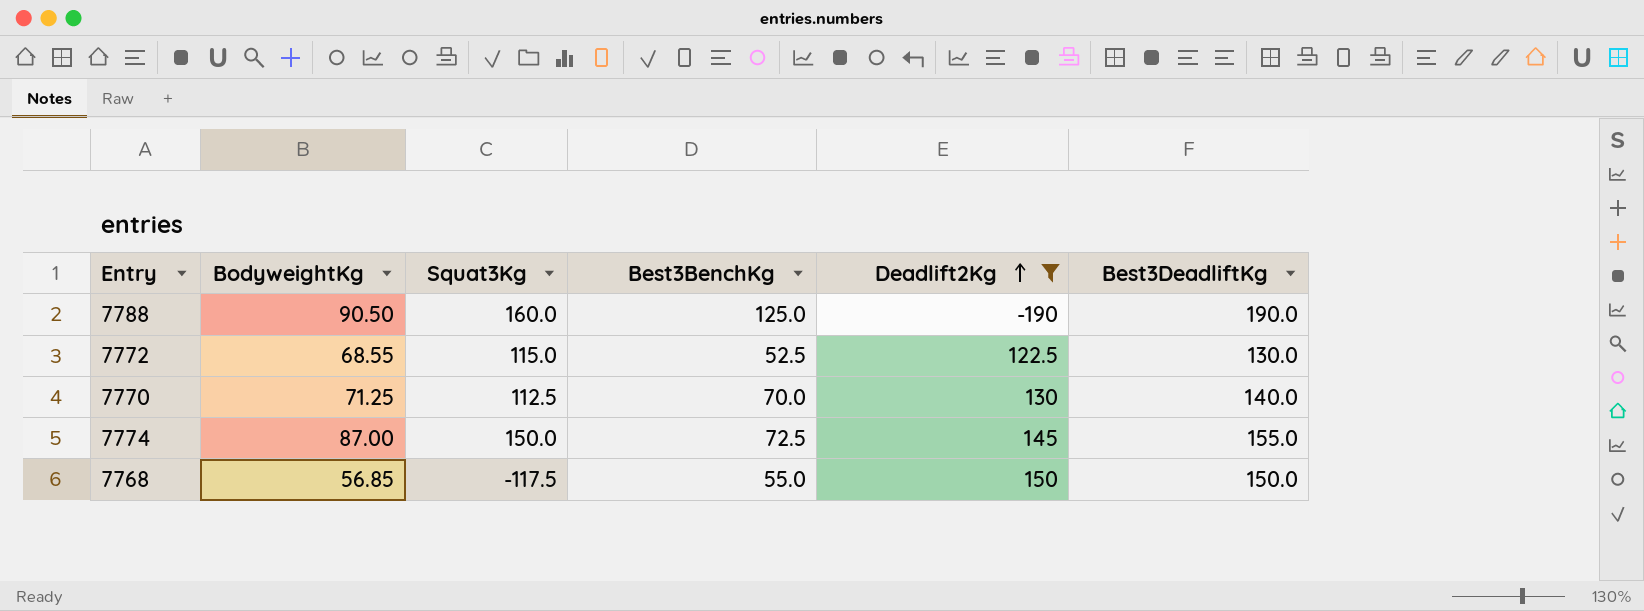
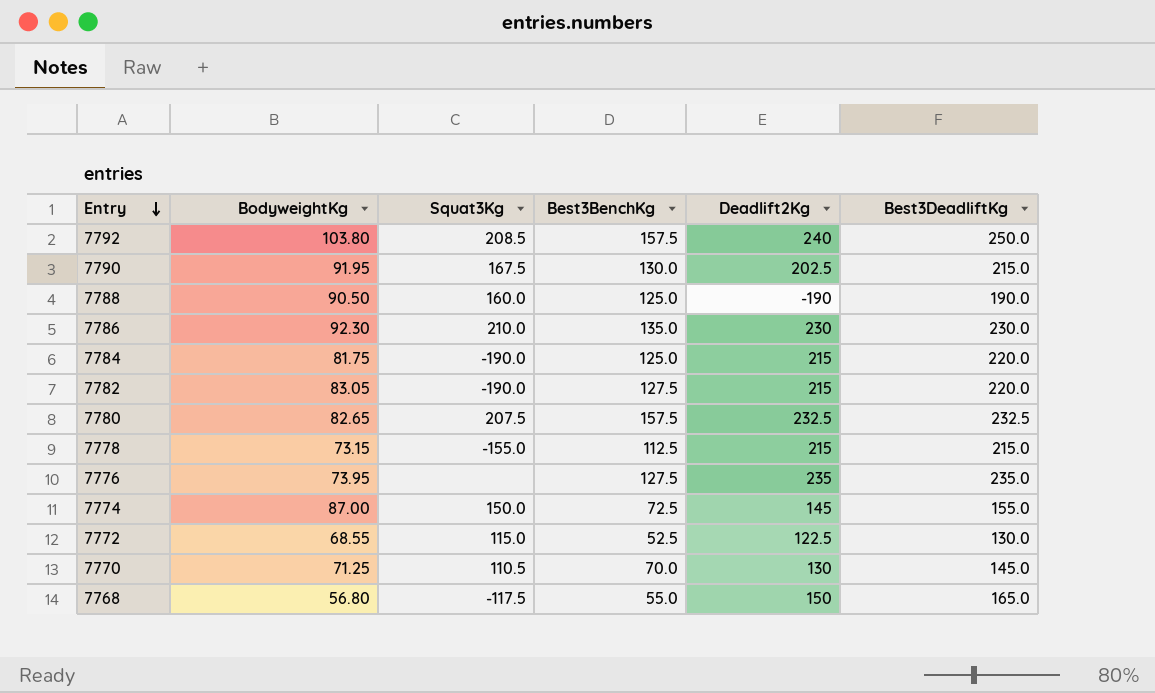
filter: Deadlift2Kg <= 150 -> none
row order: Deadlift2Kg ascending -> Entry descending
7770 | Squat3Kg: 112.5 -> 110.5
7770 | Best3DeadliftKg: 140.0 -> 145.0
7768 | BodyweightKg: 56.85 -> 56.80
7768 | Best3DeadliftKg: 150.0 -> 165.0

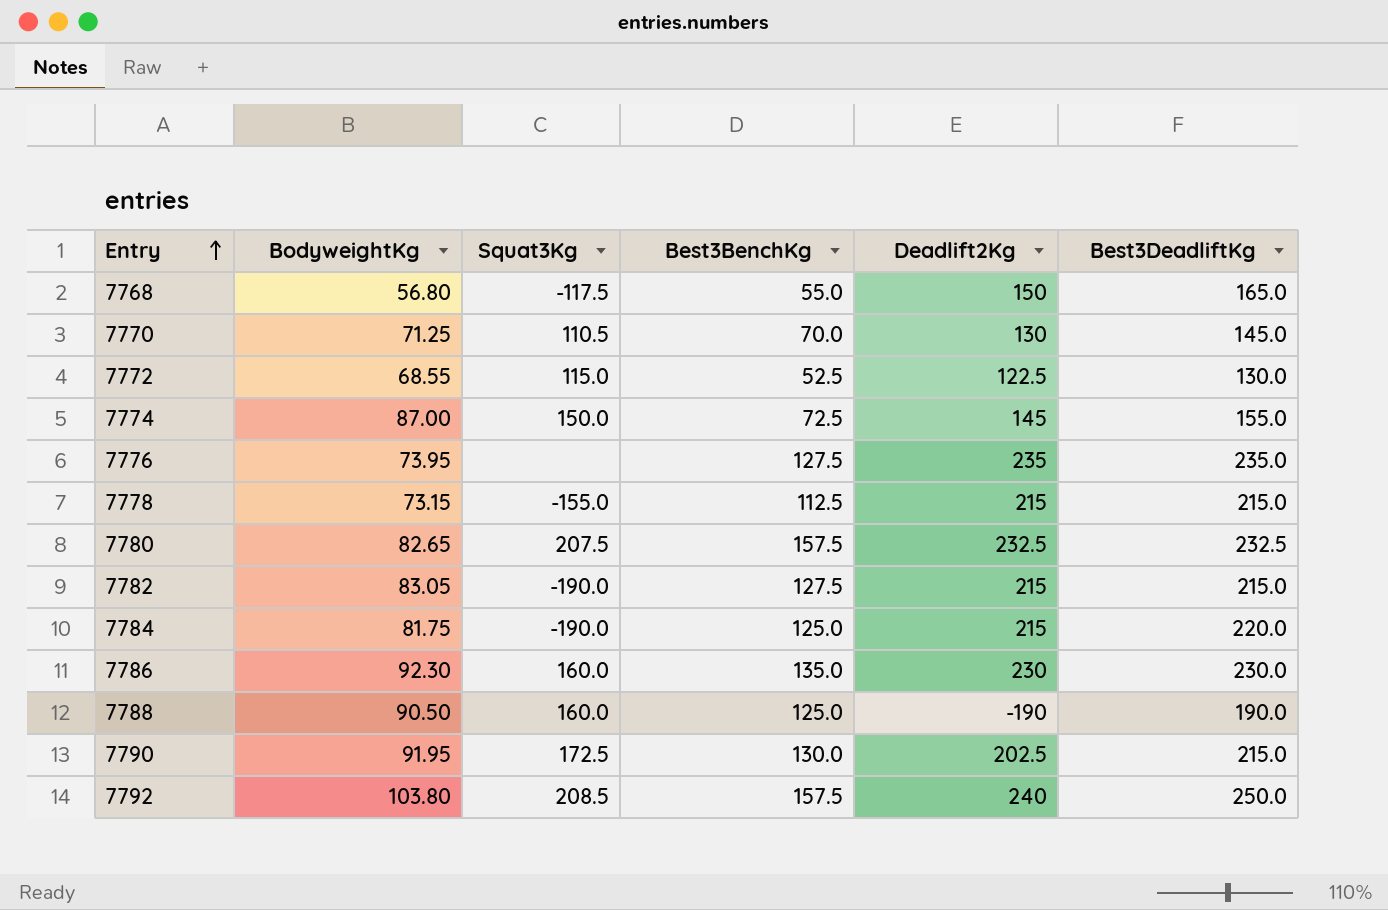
row order: Entry descending -> Entry ascending
7782 | Best3DeadliftKg: 220.0 -> 215.0
7786 | Squat3Kg: 210.0 -> 160.0
7790 | Squat3Kg: 167.5 -> 172.5

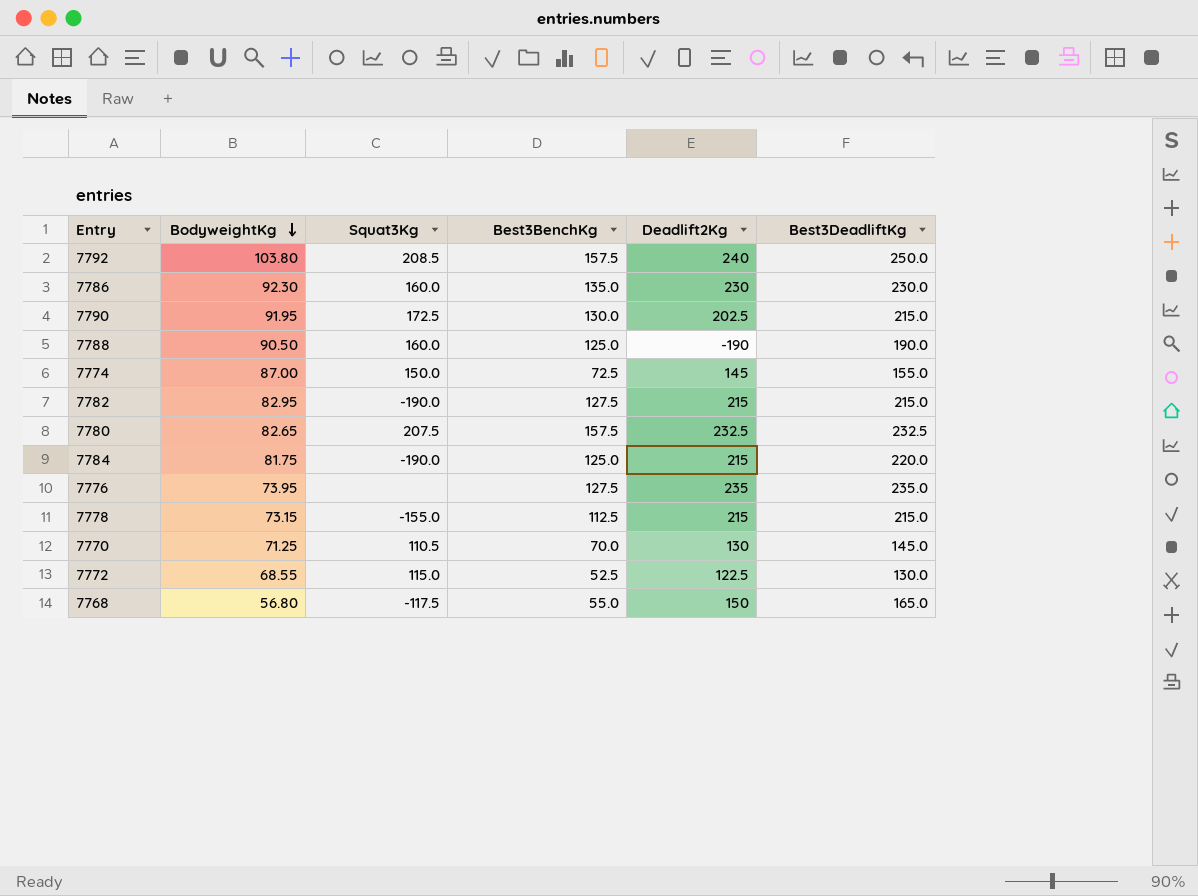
row order: Entry ascending -> BodyweightKg descending
7782 | BodyweightKg: 83.05 -> 82.95

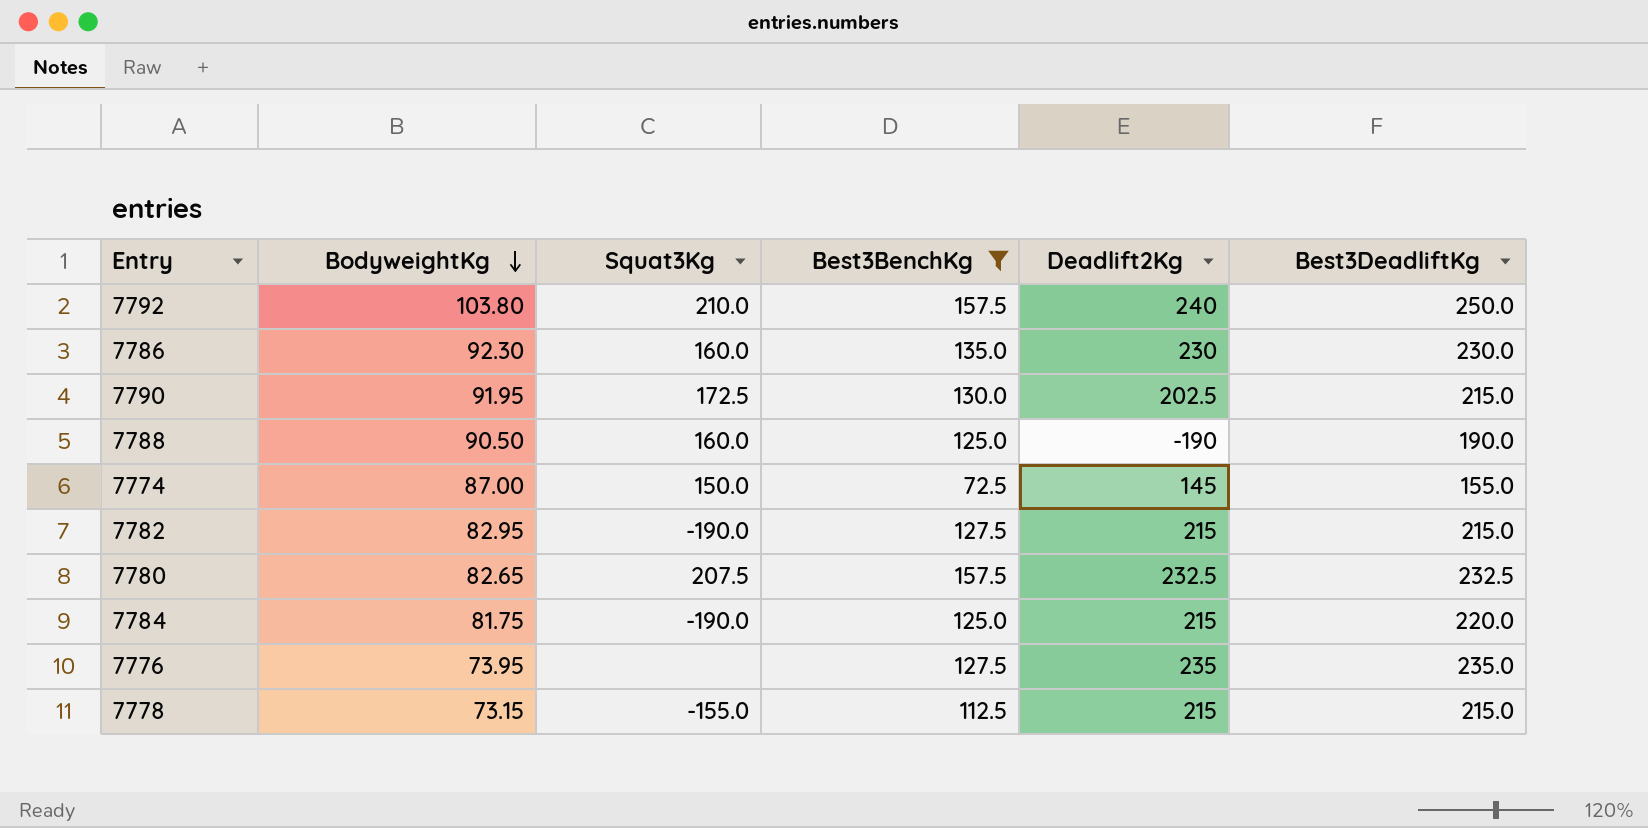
filter: none -> Best3BenchKg >= 72.5
7792 | Squat3Kg: 208.5 -> 210.0

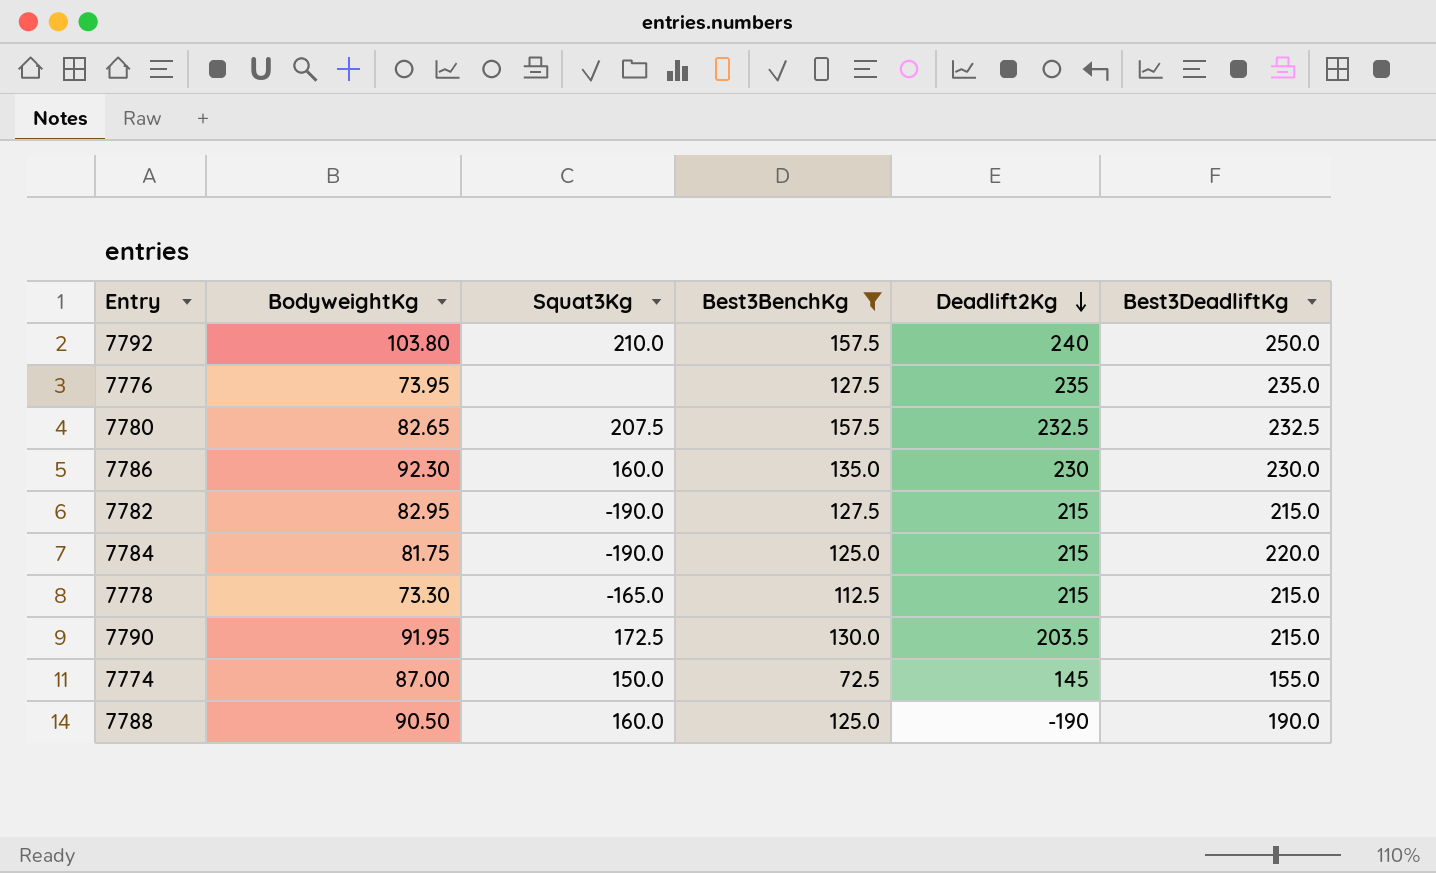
row order: BodyweightKg descending -> Deadlift2Kg descending
7778 | BodyweightKg: 73.15 -> 73.30
7778 | Squat3Kg: -155.0 -> -165.0
7790 | Deadlift2Kg: 202.5 -> 203.5

